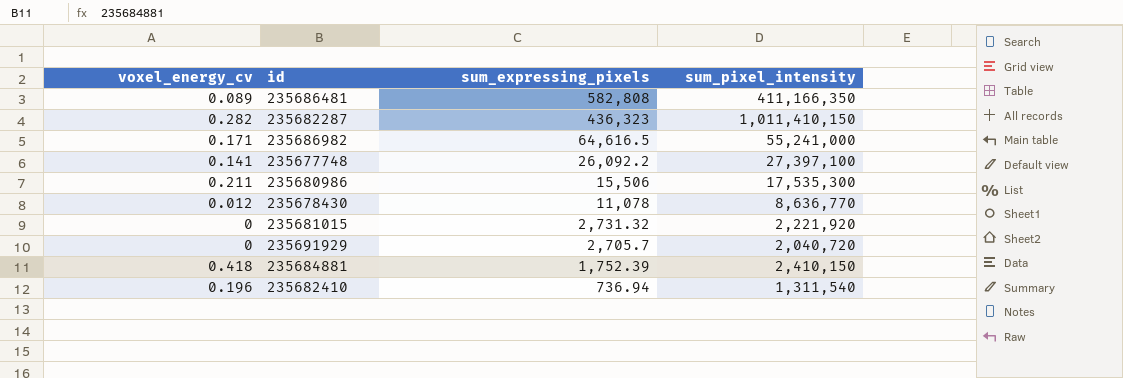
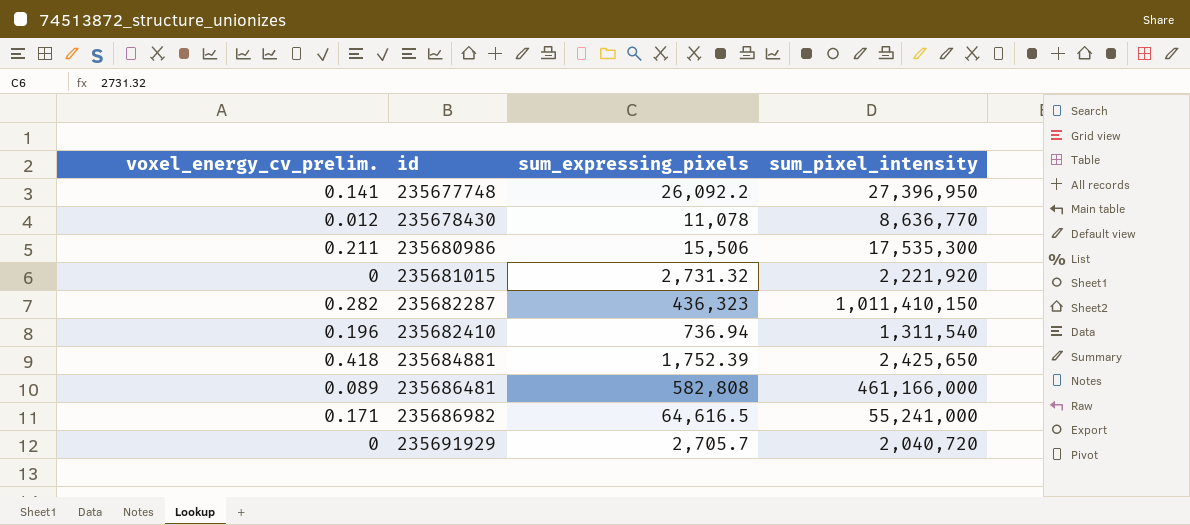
row order: sum_expressing_pixels descending -> id ascending
column name: voxel_energy_cv -> voxel_energy_cv_prelim.
235677748 | sum_pixel_intensity: 27,397,100 -> 27,396,950
235684881 | sum_pixel_intensity: 2,410,150 -> 2,425,650
235686481 | sum_pixel_intensity: 411,166,350 -> 461,166,000

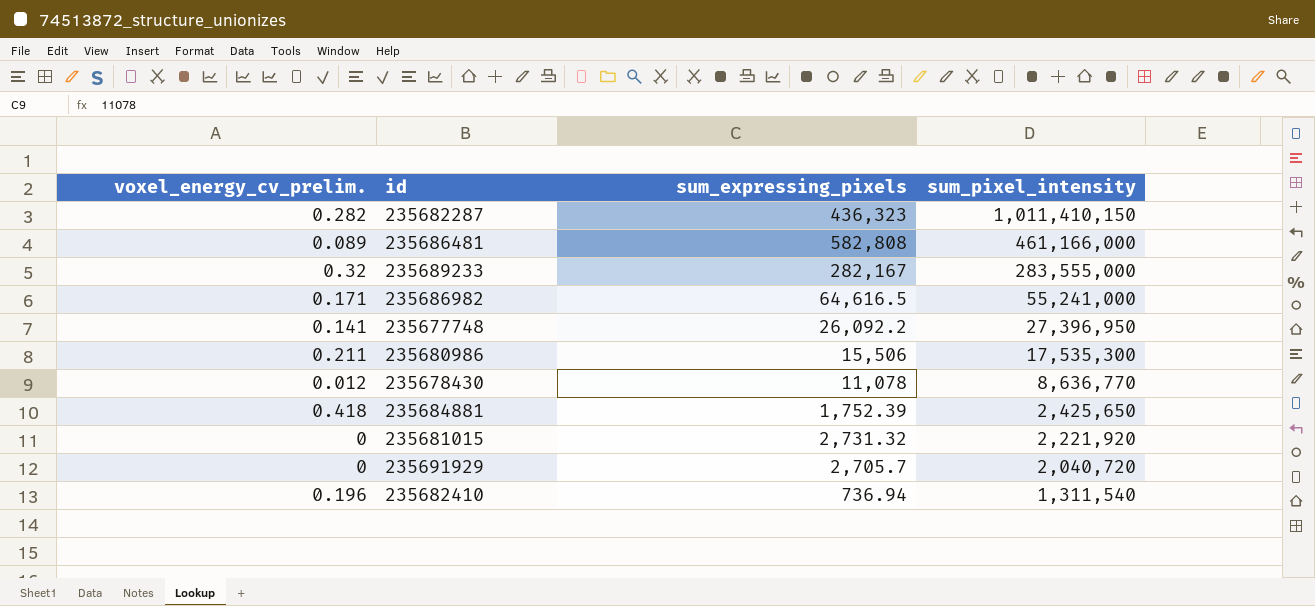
row order: id ascending -> sum_pixel_intensity descending
row 235689233: none -> 0.32 | 282,167 | 283,555,000

